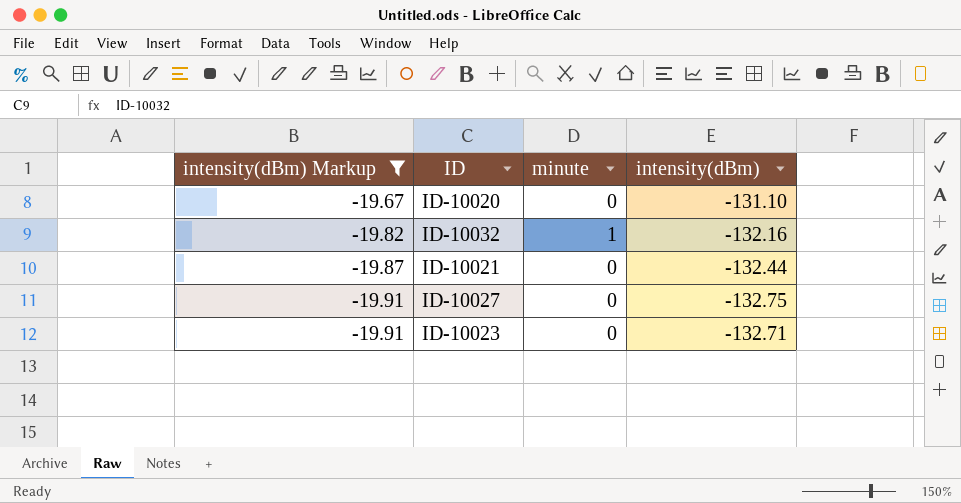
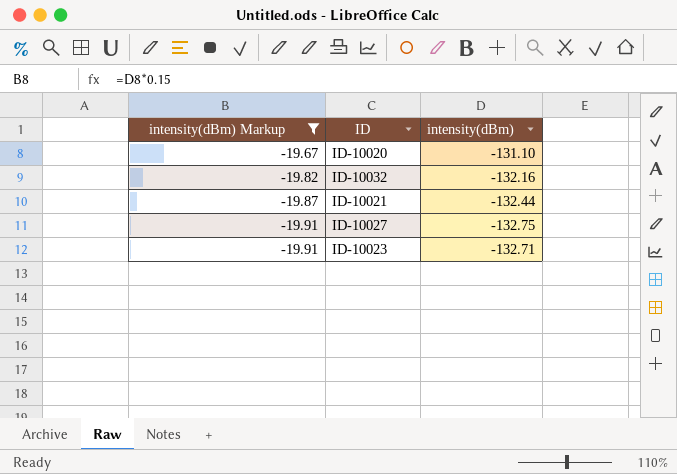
column minute | position: 3 -> none

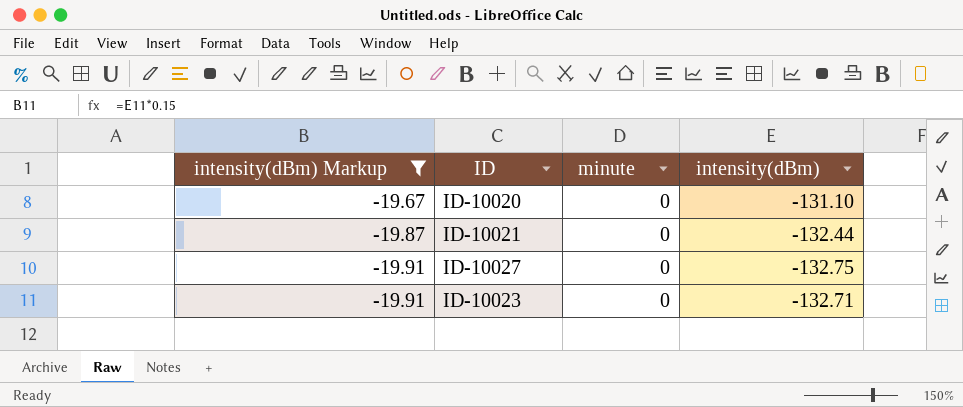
column minute | position: none -> 3
row ID-10032: -19.82 | -132.16 -> none

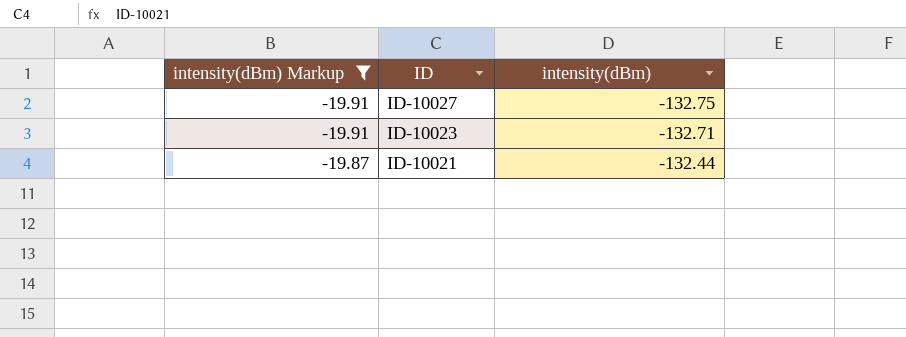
row order: intensity(dBm) Markup descending -> intensity(dBm) Markup ascending
column minute | position: 3 -> none
row ID-10020: -19.67 | 0 | -131.10 -> none

